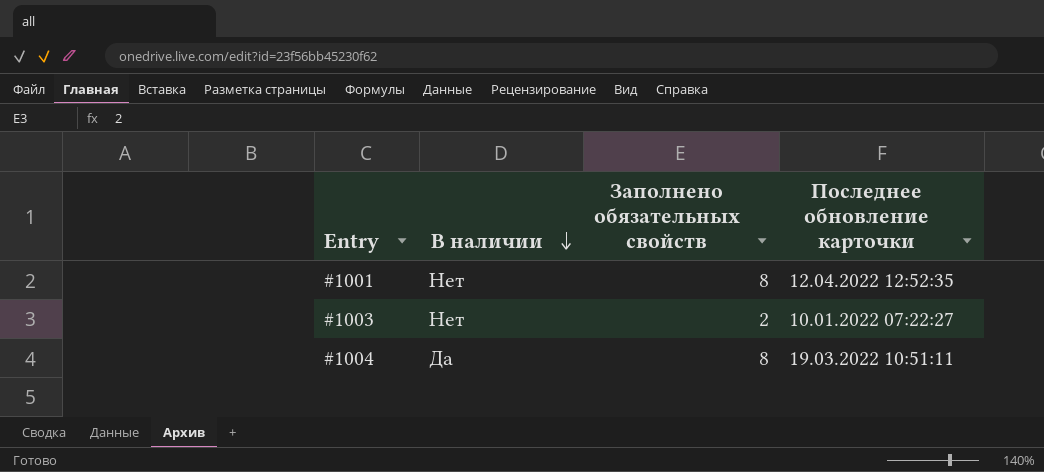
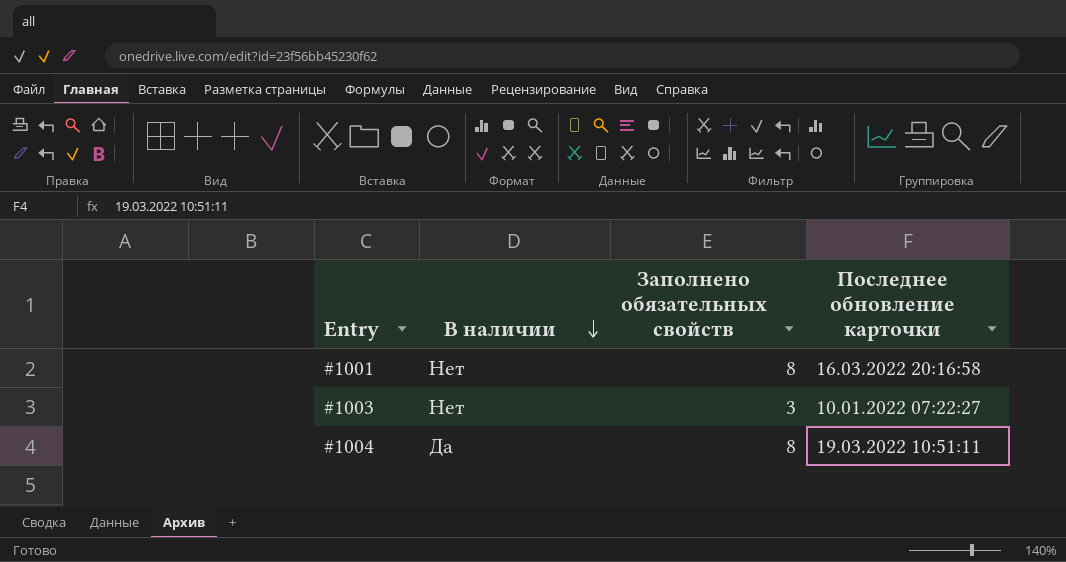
#1001 | Последнее обновление карточки: 12.04.2022 12:52:35 -> 16.03.2022 20:16:58
#1003 | Заполнено обязательных свойств: 2 -> 3

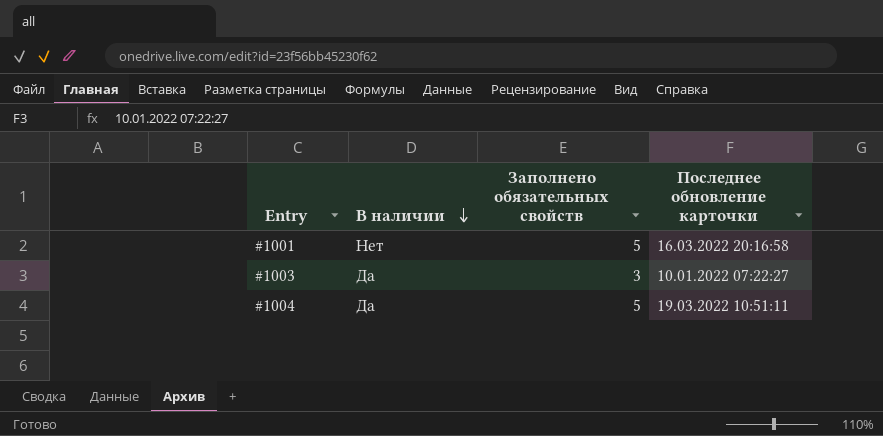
#1001 | Заполнено обязательных свойств: 8 -> 5
#1003 | В наличии: Нет -> Да
#1004 | Заполнено обязательных свойств: 8 -> 5

